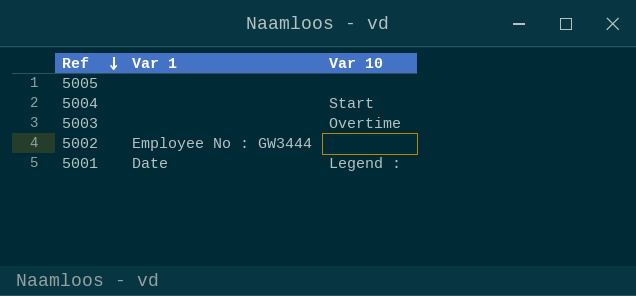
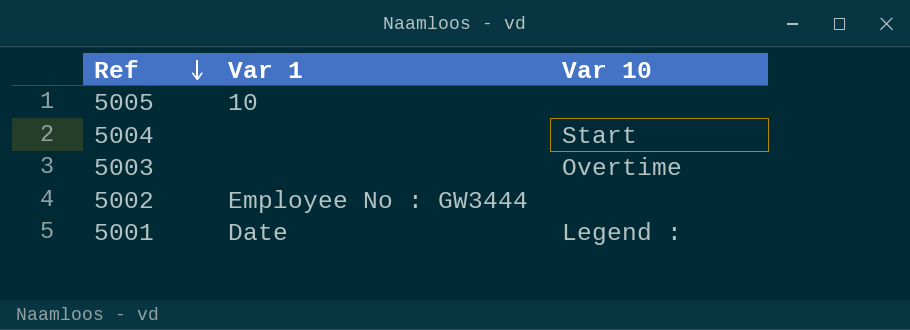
5005 | Var 1: none -> 10

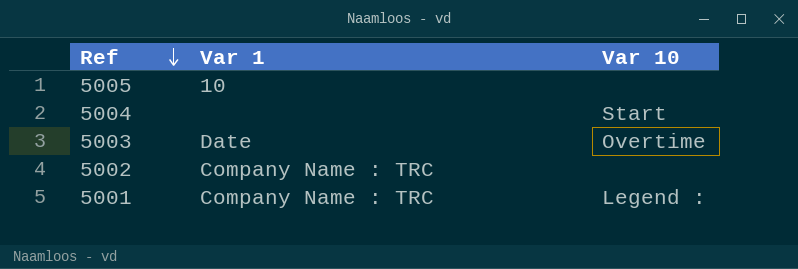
5003 | Var 1: none -> Date
5002 | Var 1: Employee No : GW3444 -> Company Name : TRC
5001 | Var 1: Date -> Company Name : TRC

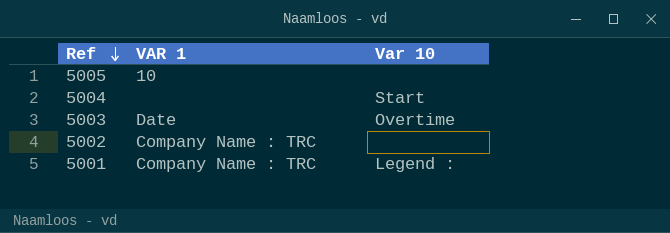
column name: Var 1 -> VAR 1

